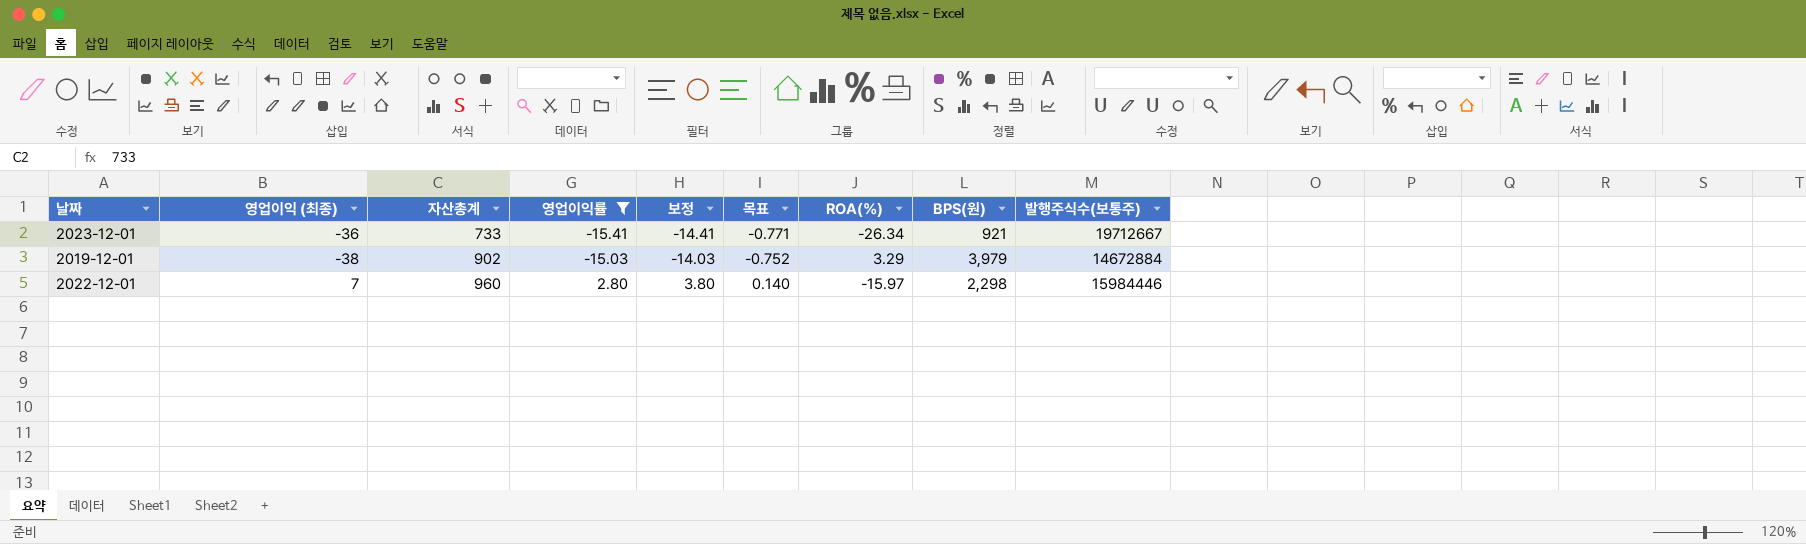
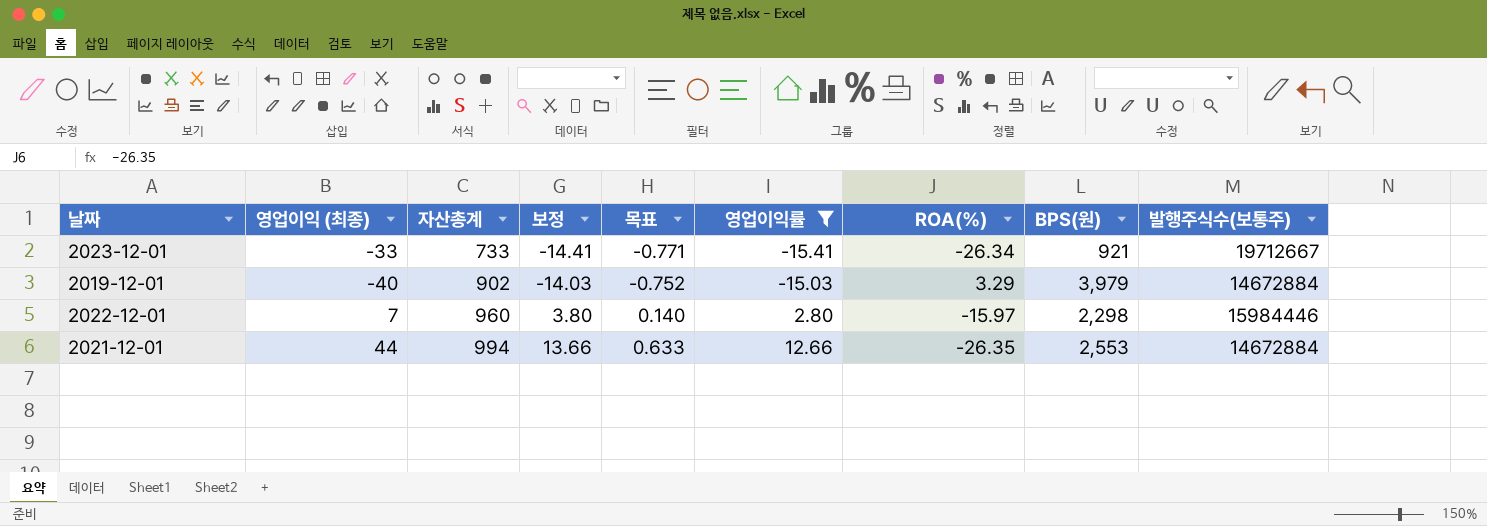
column 영업이익률 | position: 4 -> 6
2023-12-01 | 영업이익 (최종): -36 -> -33
2019-12-01 | 영업이익 (최종): -38 -> -40
row 2021-12-01: none -> 44 | 994 | 13.66 | 0.633 | 12.66 | -26.35 | 2,553 | 14672884

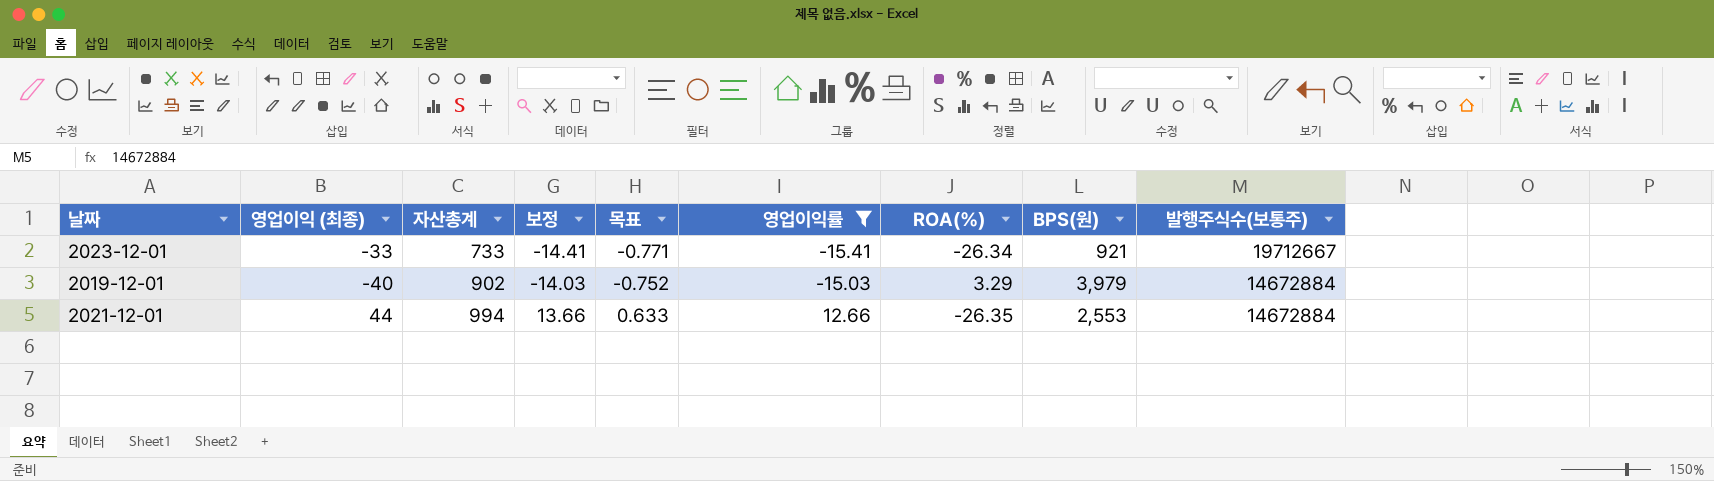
row 2022-12-01: 7 | 960 | 3.80 | 0.140 | 2.80 | -15.97 | 2,298 | 15984446 -> none

